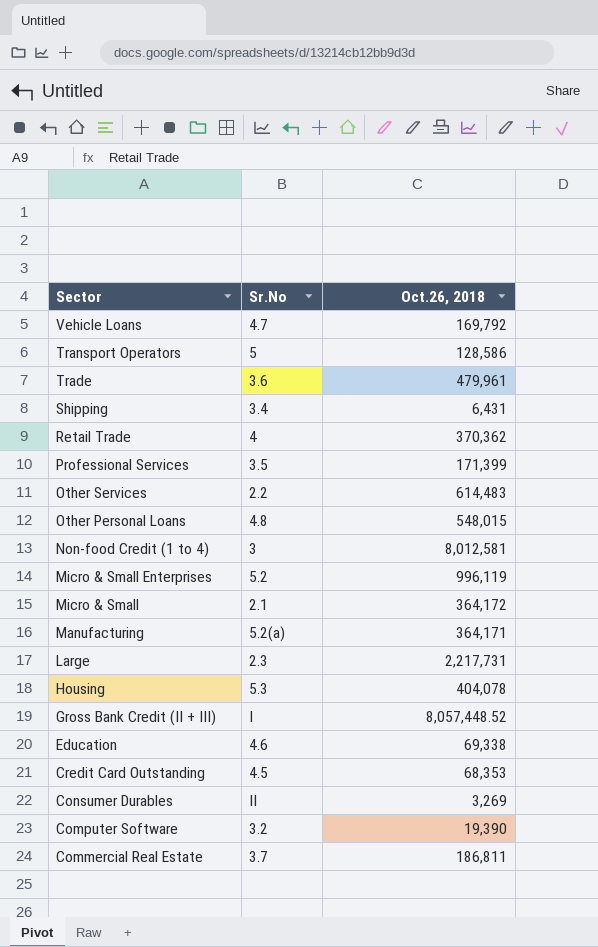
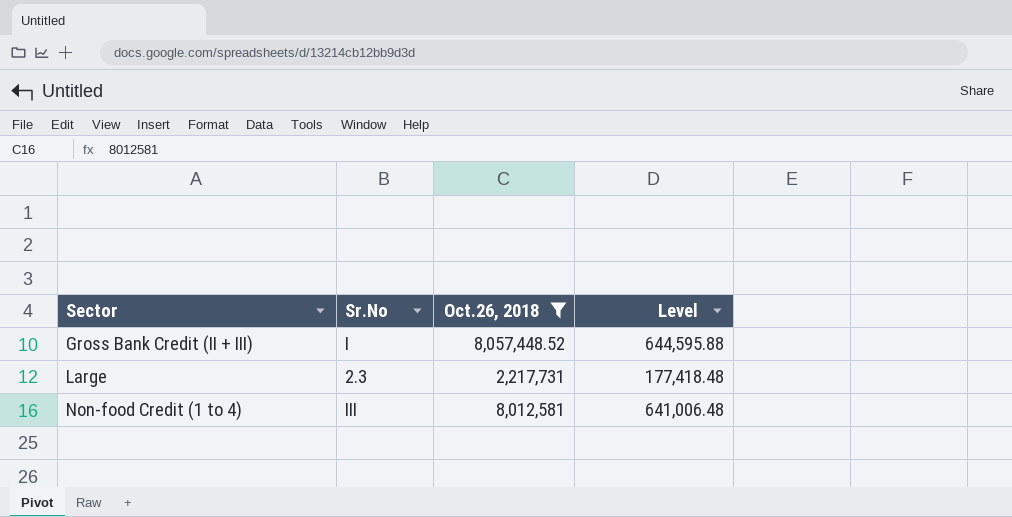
filter: none -> Oct.26, 2018 >= 2,217,731
row order: Sector descending -> Sector ascending
column Level | formula: none -> [Oct.26, 2018] * 0.08
Non-food Credit (1 to 4) | Sr.No: 3 -> III

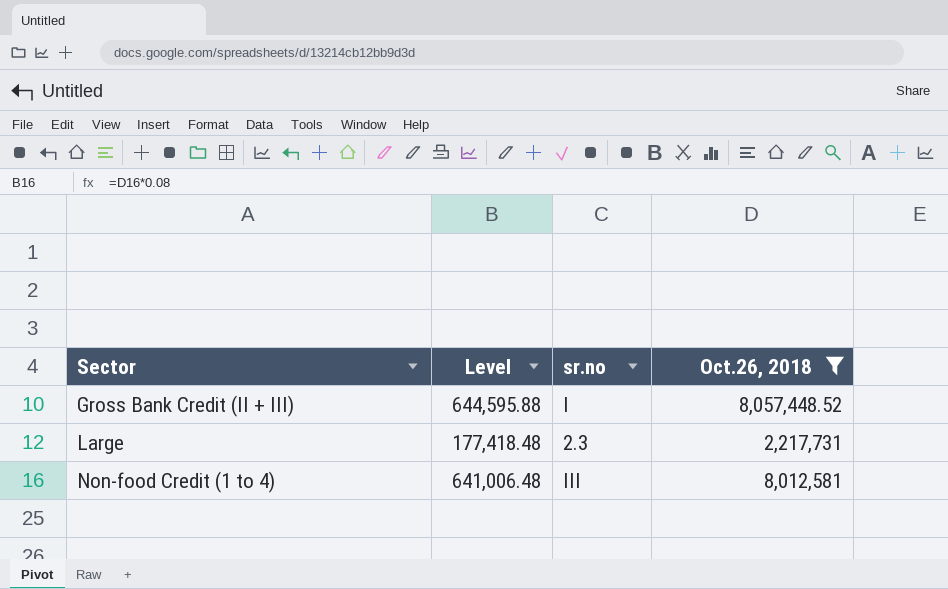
column Level | position: 4 -> 2
column name: Sr.No -> sr.no

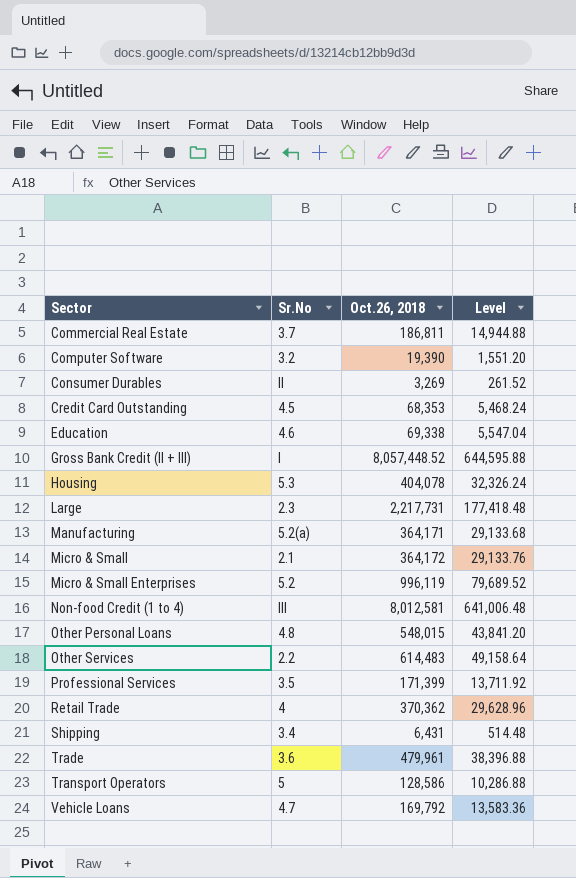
filter: Oct.26, 2018 >= 2,217,731 -> none
column name: sr.no -> Sr.No
column Level | position: 2 -> 4

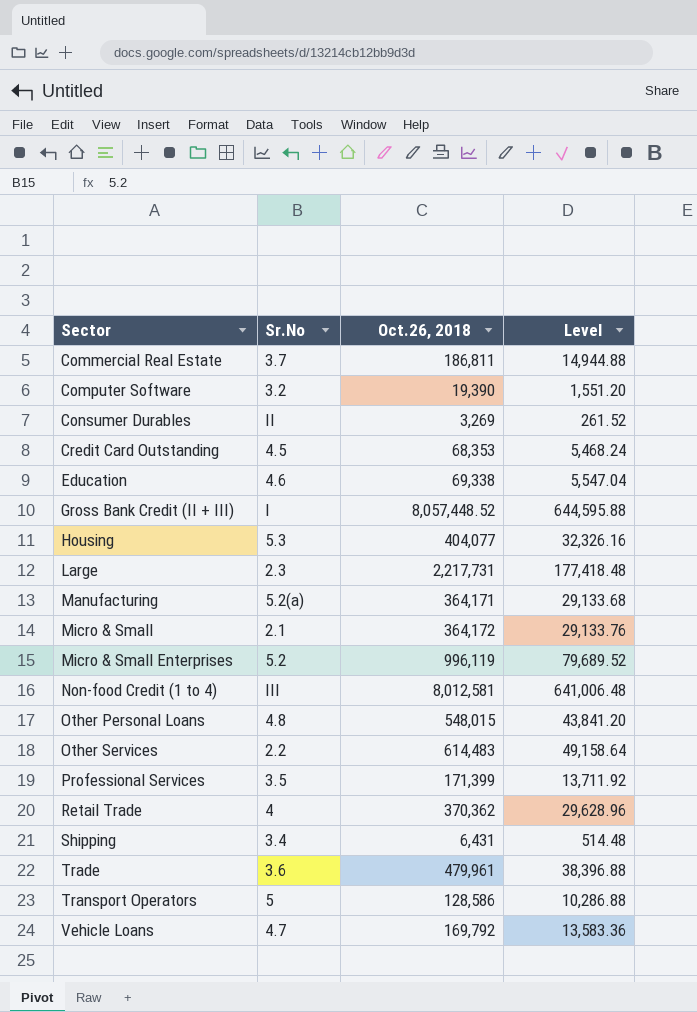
Housing | Oct.26, 2018: 404,078 -> 404,077
Housing | Level: 32,326.24 -> 32,326.16

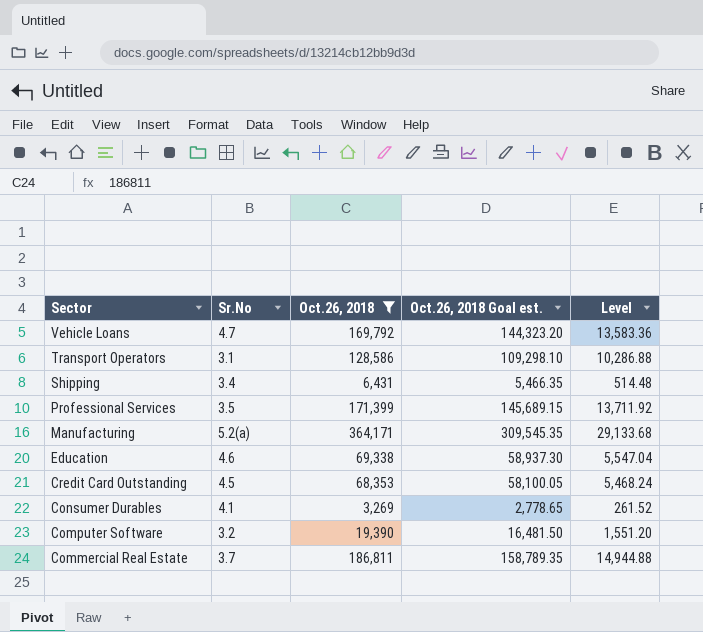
filter: none -> Oct.26, 2018 <= 364,171
row order: Sector ascending -> Sector descending
column Oct.26, 2018 Goal est. | formula: none -> [Oct.26, 2018] * 0.85
Transport Operators | Sr.No: 5 -> 3.1
Consumer Durables | Sr.No: II -> 4.1

